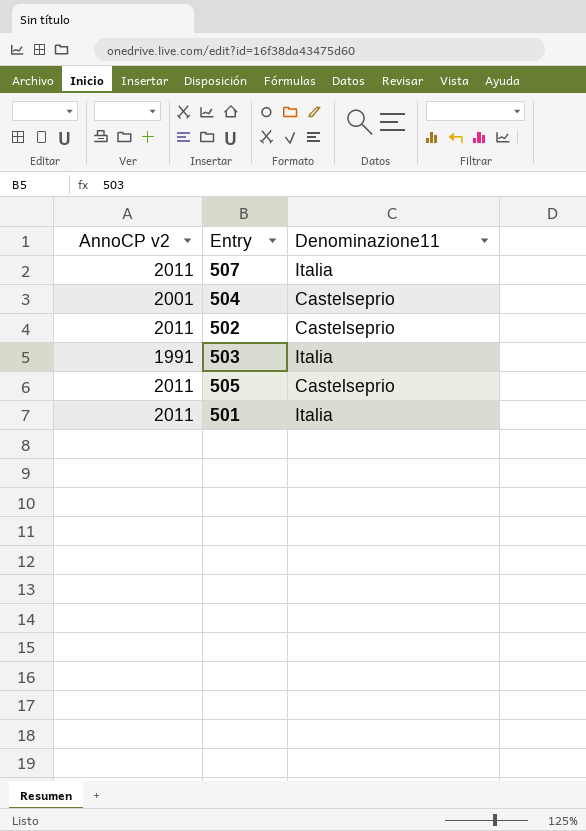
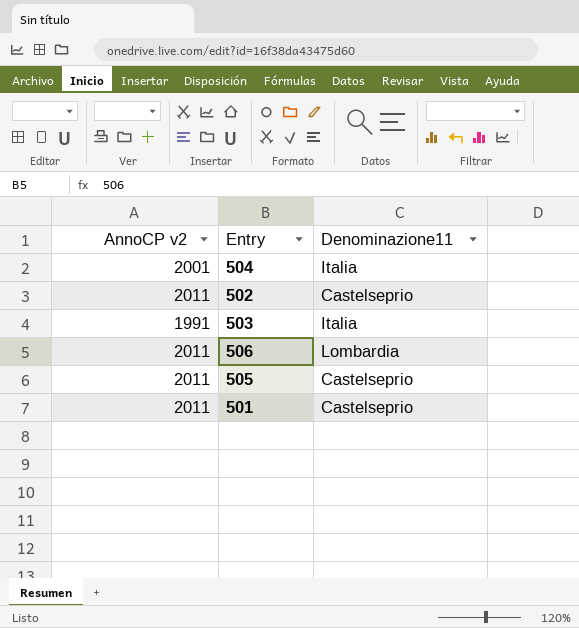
row 507: 2011 | Italia -> none
504 | Denominazione11: Castelseprio -> Italia
row 506: none -> 2011 | Lombardia
501 | Denominazione11: Italia -> Castelseprio

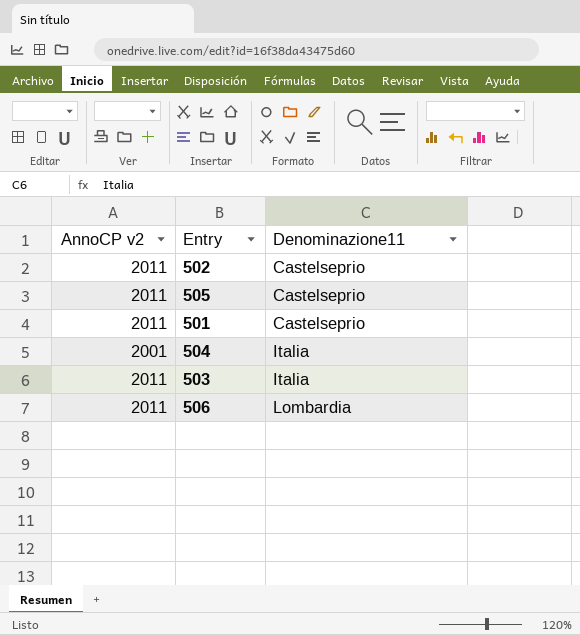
row order: none -> Denominazione11 ascending
503 | AnnoCP v2: 1991 -> 2011

